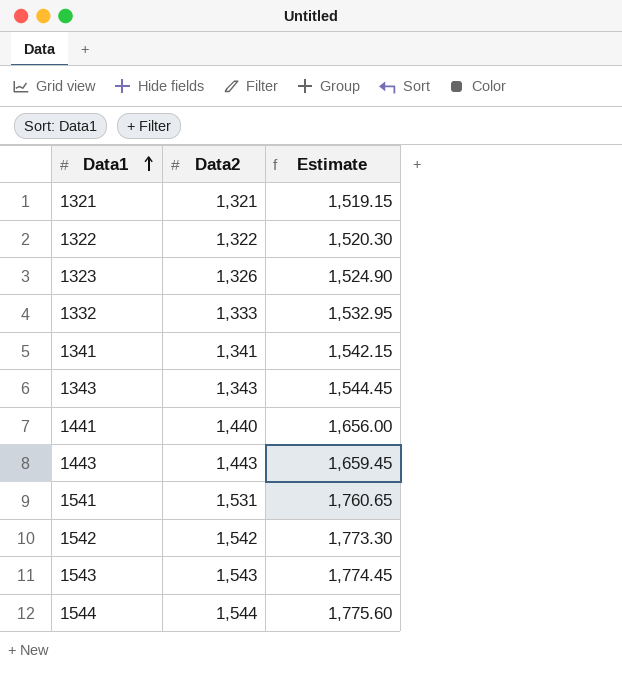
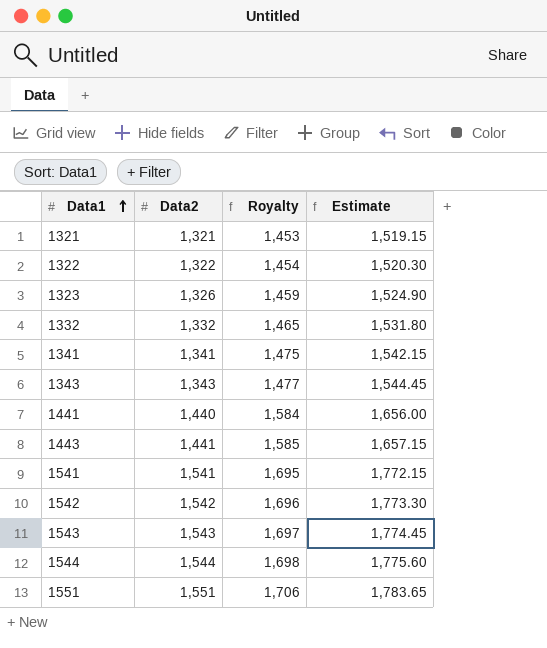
column Royalty | formula: none -> [Data2] * 1.1
1332 | Data2: 1,333 -> 1,332
1332 | Estimate: 1,532.95 -> 1,531.80
1443 | Data2: 1,443 -> 1,441
1443 | Estimate: 1,659.45 -> 1,657.15
1541 | Data2: 1,531 -> 1,541
1541 | Estimate: 1,760.65 -> 1,772.15
row 1551: none -> 1,551 | 1,706 | 1,783.65

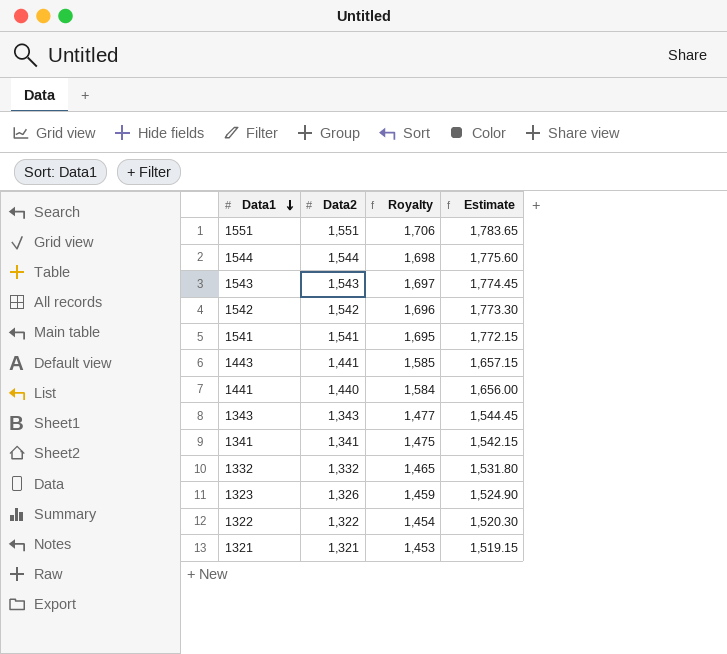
row order: Data1 ascending -> Data1 descending

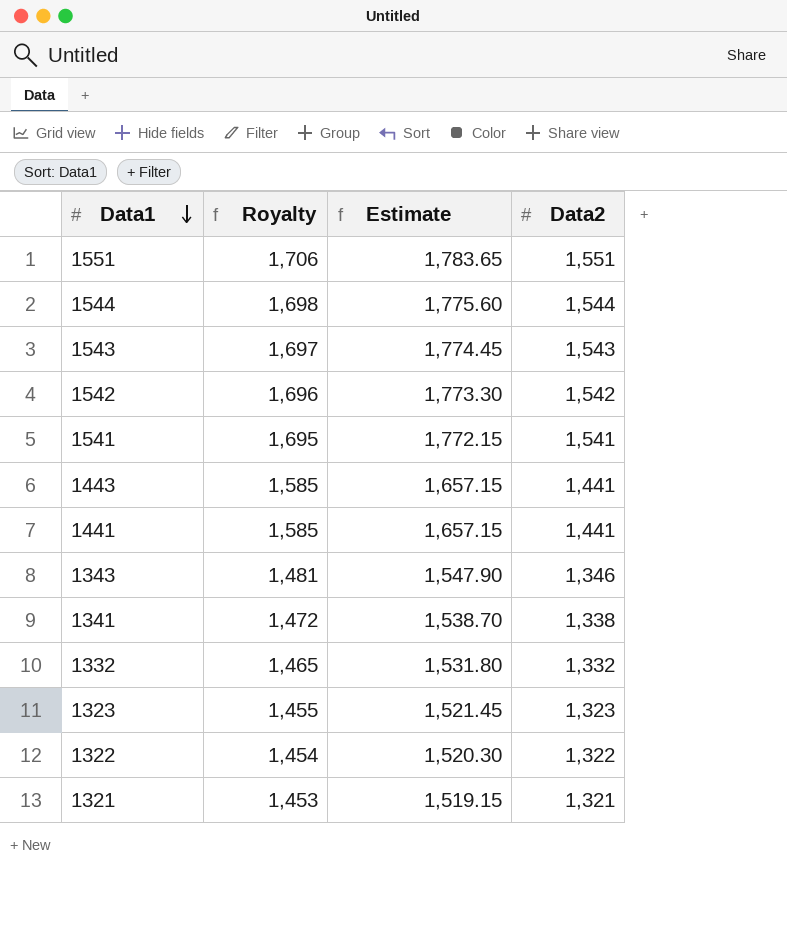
column Data2 | position: 2 -> 4
1441 | Royalty: 1,584 -> 1,585
1441 | Estimate: 1,656.00 -> 1,657.15
1441 | Data2: 1,440 -> 1,441
1343 | Royalty: 1,477 -> 1,481
1343 | Estimate: 1,544.45 -> 1,547.90
1343 | Data2: 1,343 -> 1,346
1341 | Royalty: 1,475 -> 1,472
1341 | Estimate: 1,542.15 -> 1,538.70
1341 | Data2: 1,341 -> 1,338
1323 | Royalty: 1,459 -> 1,455
1323 | Estimate: 1,524.90 -> 1,521.45
1323 | Data2: 1,326 -> 1,323

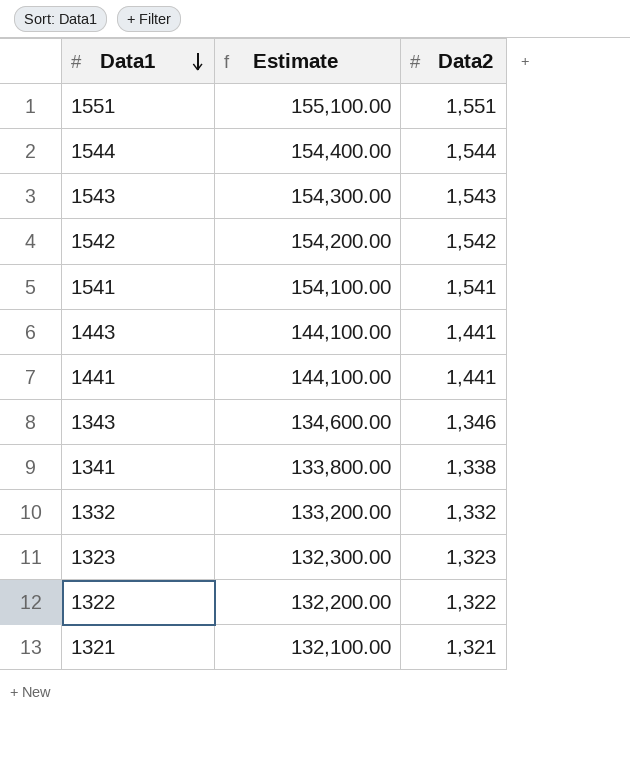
column Royalty | formula: [Data2] * 1.1 -> none
column Estimate | formula: [Data2] * 1.15 -> [Data2] * 100

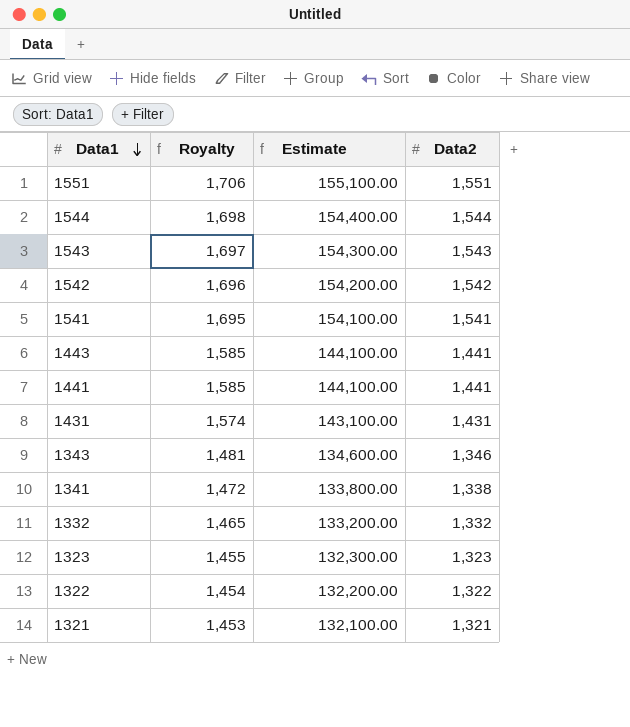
column Royalty | formula: none -> [Data2] * 1.1
row 1431: none -> 1,574 | 143,100.00 | 1,431

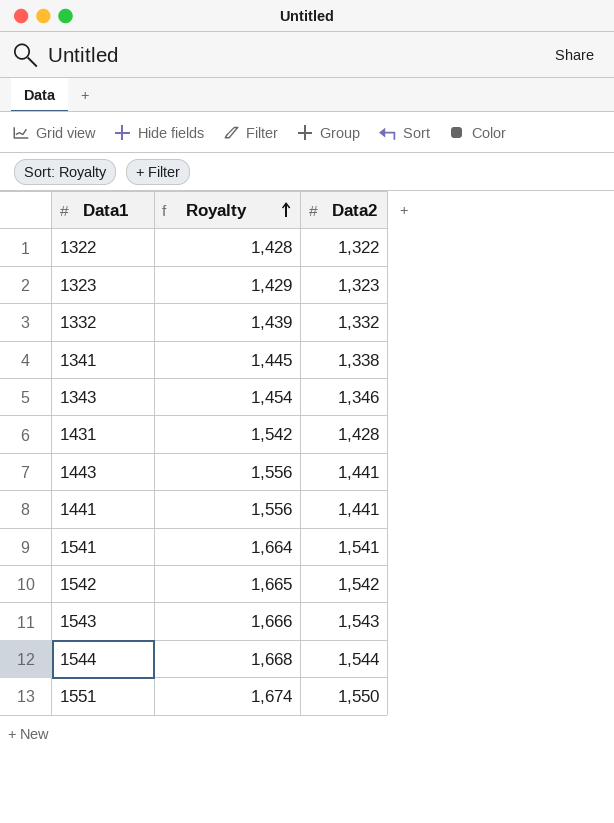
row order: Data1 descending -> Royalty ascending
column Estimate | formula: [Data2] * 100 -> none
column Royalty | formula: [Data2] * 1.1 -> [Data2] * 1.08
row 1321: 1,453 | 132,100.00 | 1,321 -> none
1431 | Data2: 1,431 -> 1,428
1551 | Data2: 1,551 -> 1,550

